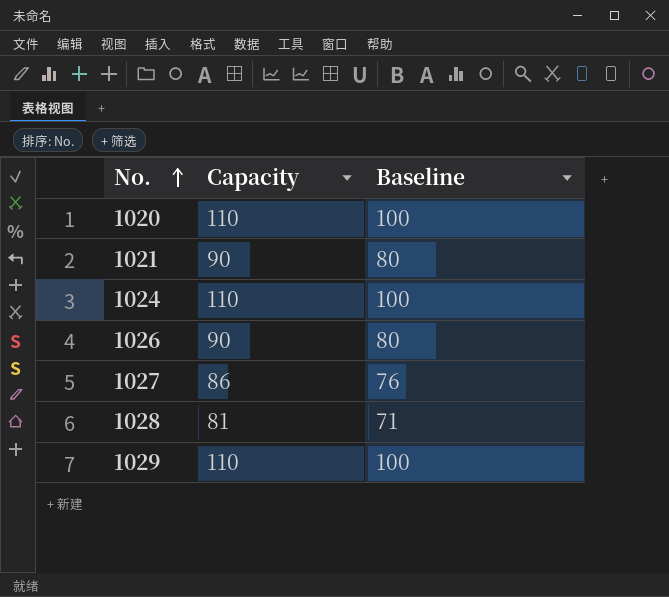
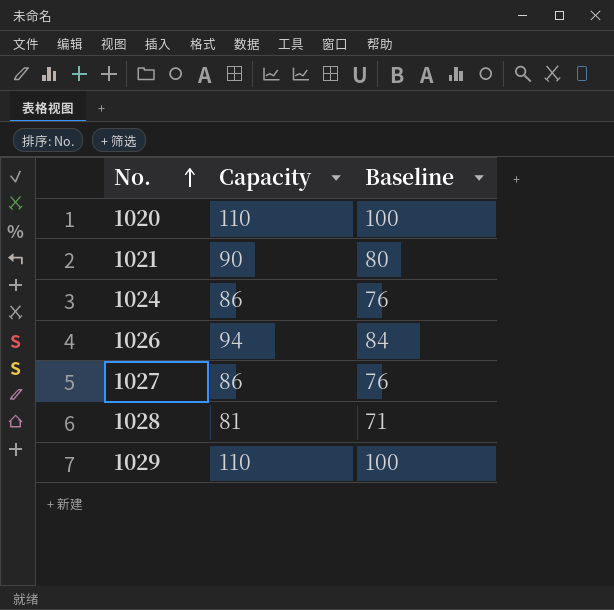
1024 | Capacity: 110 -> 86
1024 | Baseline: 100 -> 76
1026 | Capacity: 90 -> 94
1026 | Baseline: 80 -> 84

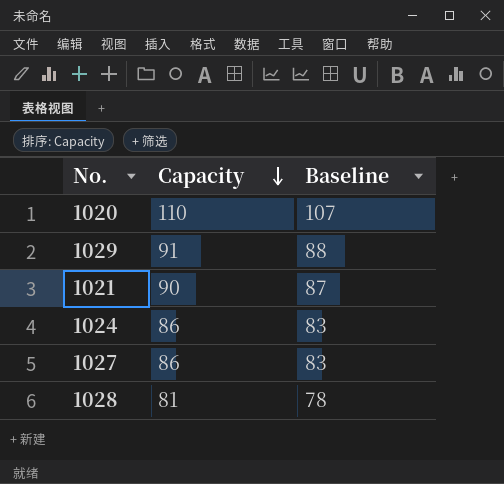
row order: No. ascending -> Capacity descending
column Baseline | formula: [Capacity] - 10 -> [Capacity] - 3
row 1026: 94 | 84 -> none
1029 | Capacity: 110 -> 91

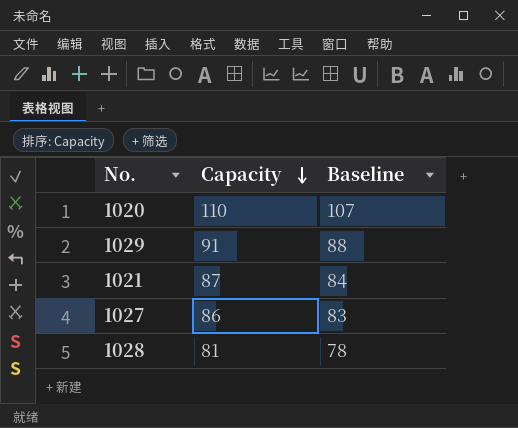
row 1024: 86 | 83 -> none
1021 | Capacity: 90 -> 87
1021 | Baseline: 87 -> 84

